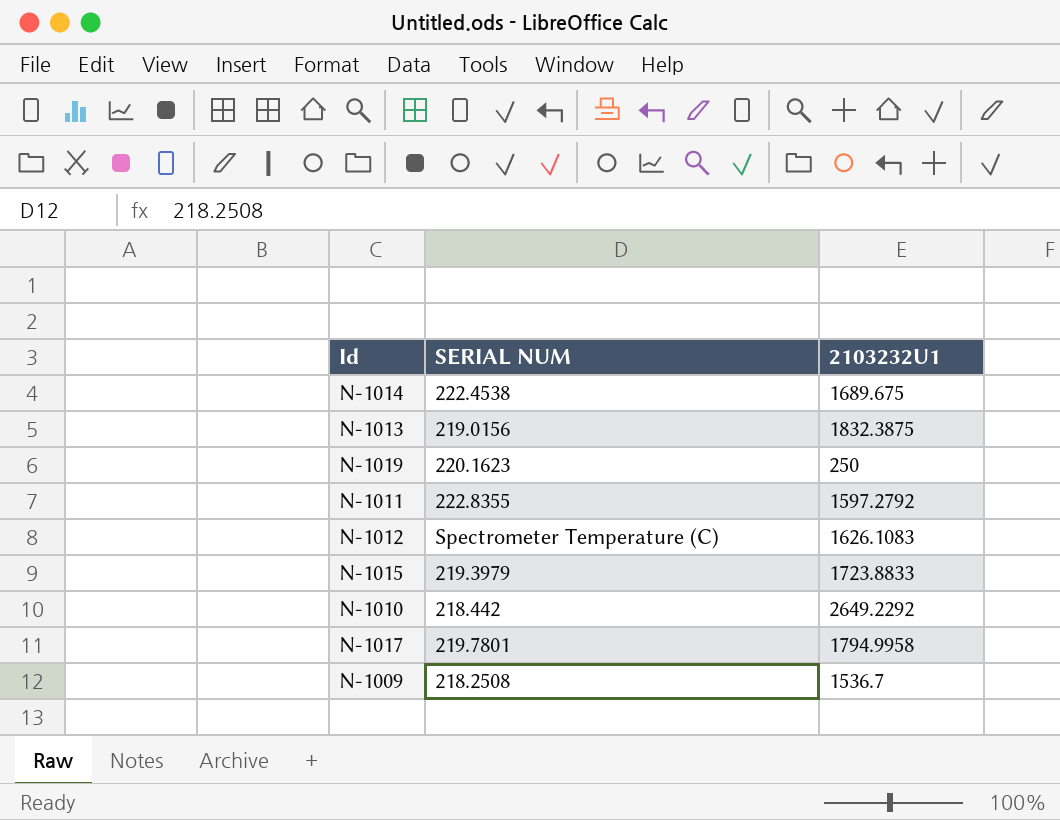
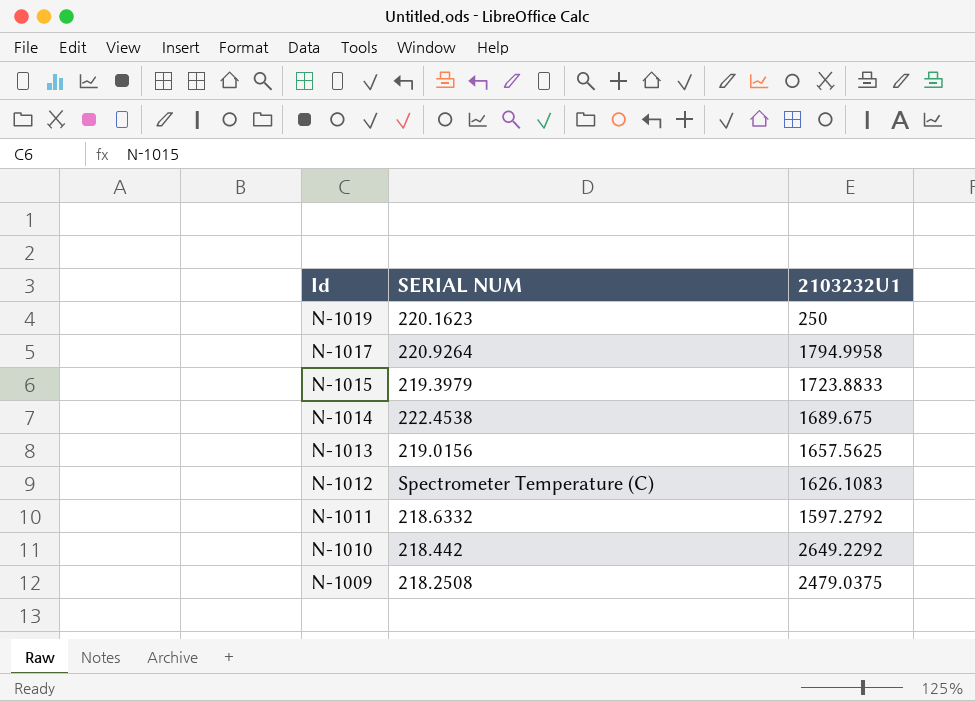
row order: none -> Id descending
N-1017 | SERIAL NUM: 219.7801 -> 220.9264
N-1013 | 2103232U1: 1832.3875 -> 1657.5625
N-1011 | SERIAL NUM: 222.8355 -> 218.6332
N-1009 | 2103232U1: 1536.7 -> 2479.0375

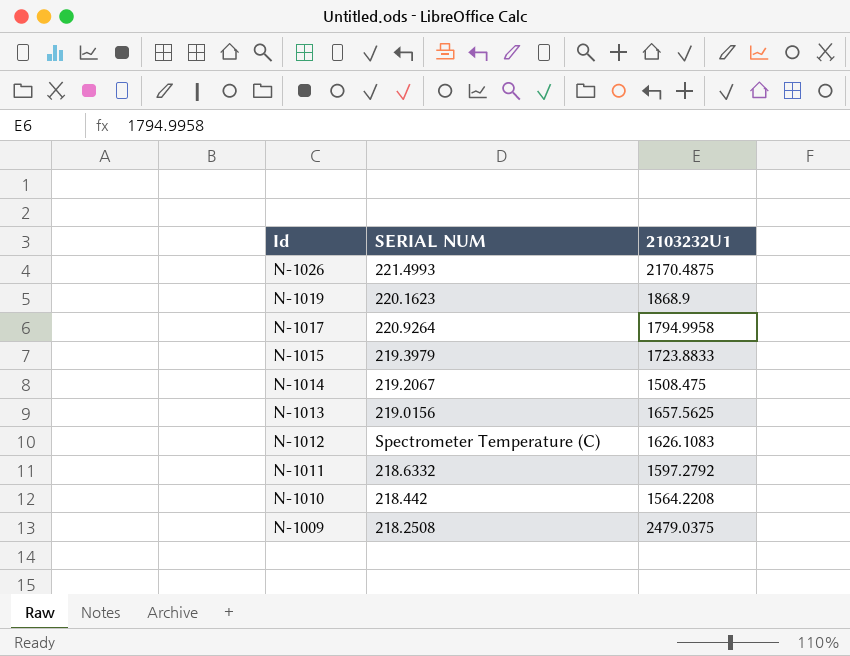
row N-1026: none -> 221.4993 | 2170.4875
N-1019 | 2103232U1: 250 -> 1868.9
N-1014 | SERIAL NUM: 222.4538 -> 219.2067
N-1014 | 2103232U1: 1689.675 -> 1508.475
N-1010 | 2103232U1: 2649.2292 -> 1564.2208

